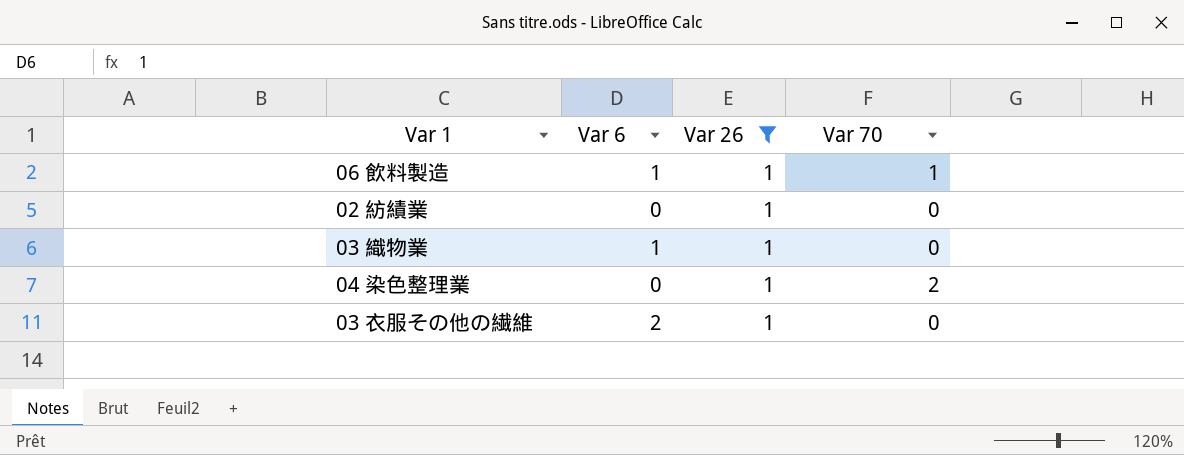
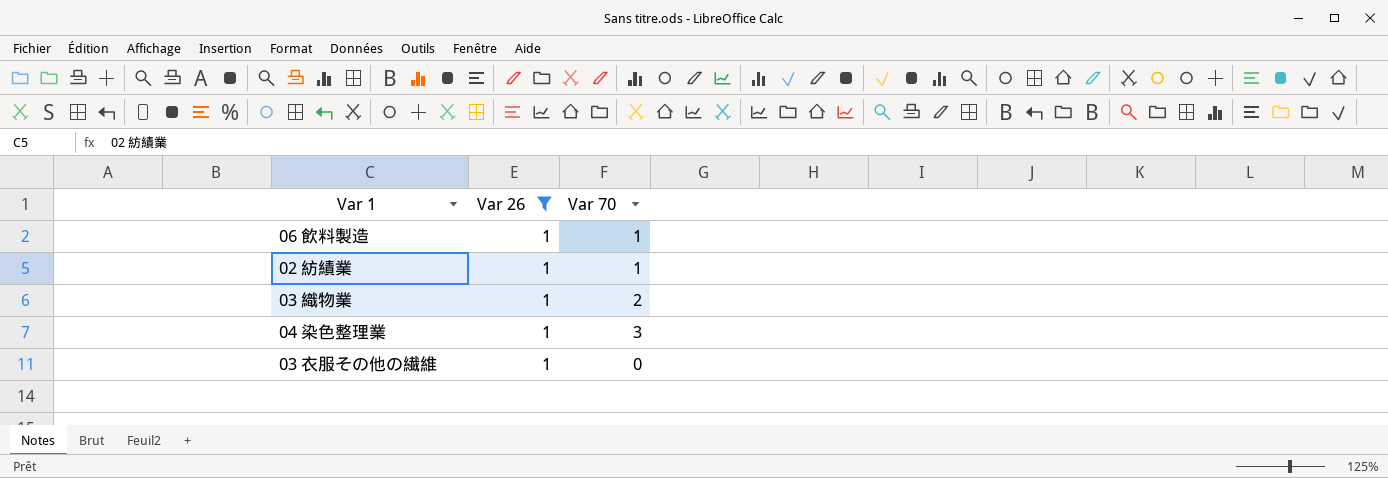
column Var 6 | position: 2 -> none
02 紡績業 | Var 70: 0 -> 1
03 織物業 | Var 70: 0 -> 2
04 染色整理業 | Var 70: 2 -> 3

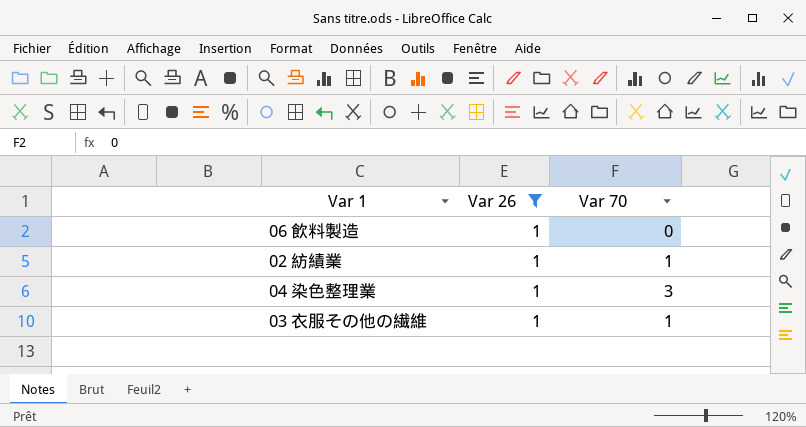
row 03 織物業: 1 | 2 -> none
06 飲料製造 | Var 70: 1 -> 0
03 衣服その他の繊維 | Var 70: 0 -> 1

